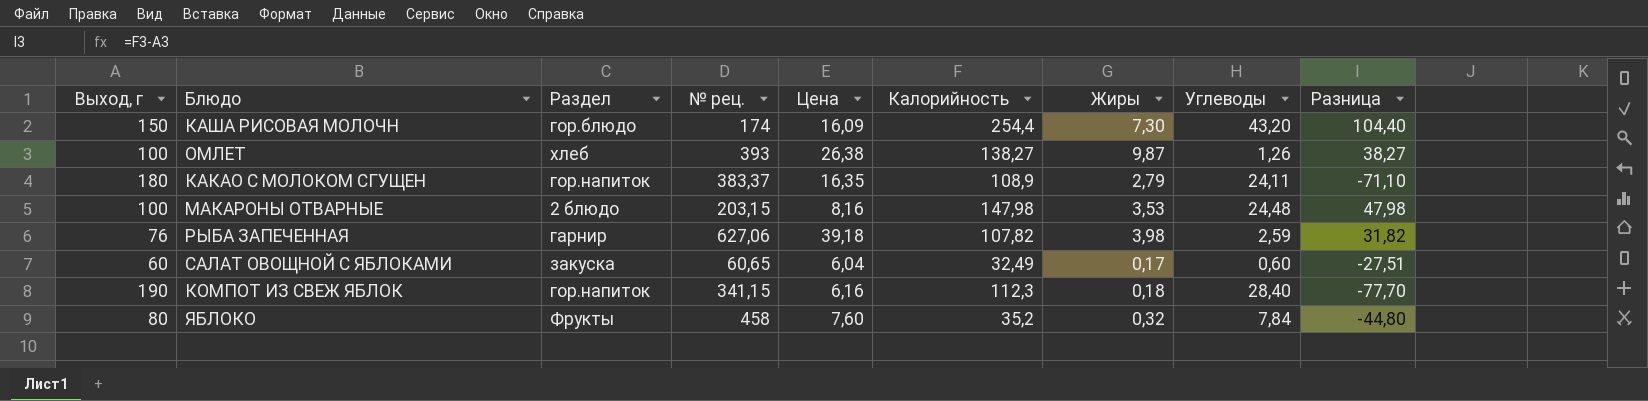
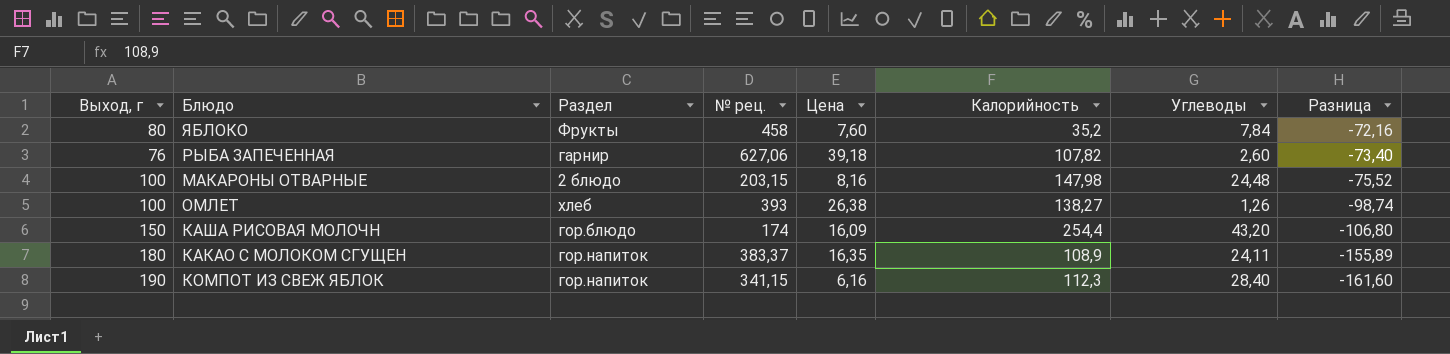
row order: none -> Разница descending
column Жиры | position: 7 -> none
column Разница | formula: [Калорийность] - [Выход, г] -> [Углеводы] - [Выход, г]
row САЛАТ ОВОЩНОЙ С ЯБЛОКАМИ: 60 | закуска | 60,65 | 6,04 | 32,49 | 0,17 | 0,60 | -27,51 -> none
РЫБА ЗАПЕЧЕННАЯ | Углеводы: 2,59 -> 2,60

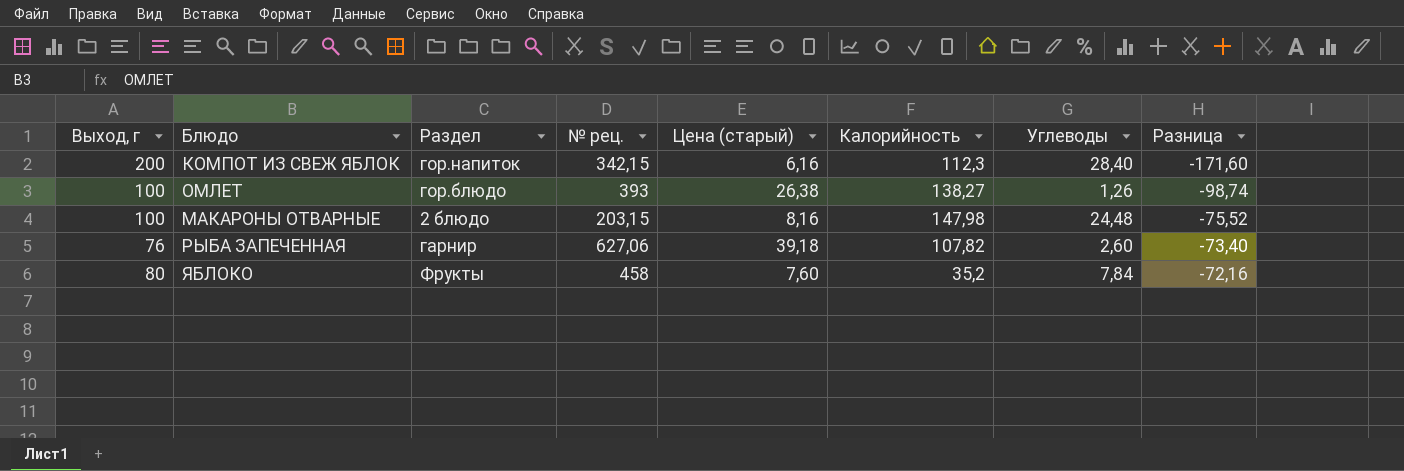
row order: Разница descending -> Разница ascending
column name: Цена -> Цена (старый)
row КАША РИСОВАЯ МОЛОЧН: 150 | гор.блюдо | 174 | 16,09 | 254,4 | 43,20 | -106,80 -> none
row КАКАО С МОЛОКОМ СГУЩЕН: 180 | гор.напиток | 383,37 | 16,35 | 108,9 | 24,11 | -155,89 -> none
КОМПОТ ИЗ СВЕЖ ЯБЛОК | Выход, г: 190 -> 200
КОМПОТ ИЗ СВЕЖ ЯБЛОК | № рец.: 341,15 -> 342,15
КОМПОТ ИЗ СВЕЖ ЯБЛОК | Разница: -161,60 -> -171,60
ОМЛЕТ | Раздел: хлеб -> гор.блюдо

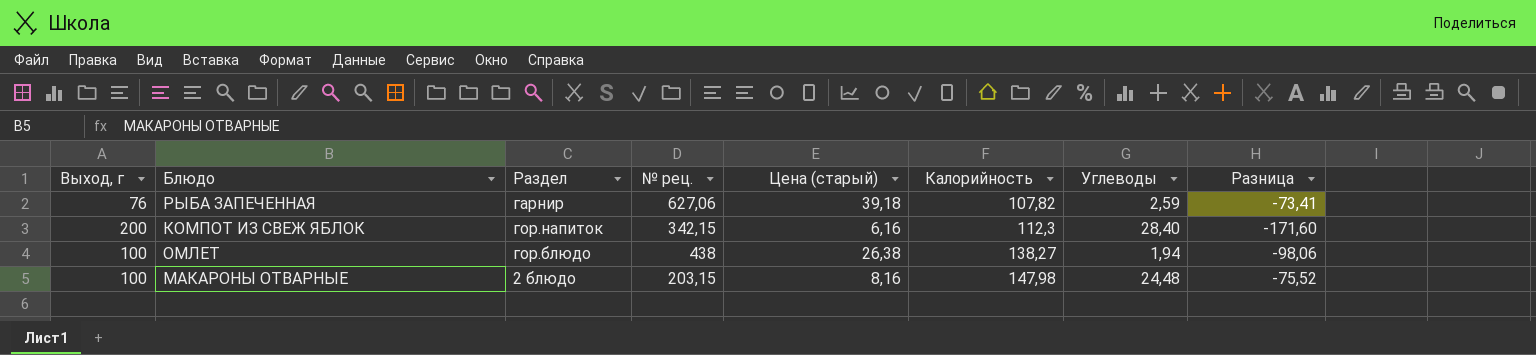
row order: Разница ascending -> Калорийность ascending
row ЯБЛОКО: 80 | Фрукты | 458 | 7,60 | 35,2 | 7,84 | -72,16 -> none
РЫБА ЗАПЕЧЕННАЯ | Углеводы: 2,60 -> 2,59
РЫБА ЗАПЕЧЕННАЯ | Разница: -73,40 -> -73,41
ОМЛЕТ | № рец.: 393 -> 438
ОМЛЕТ | Углеводы: 1,26 -> 1,94
ОМЛЕТ | Разница: -98,74 -> -98,06

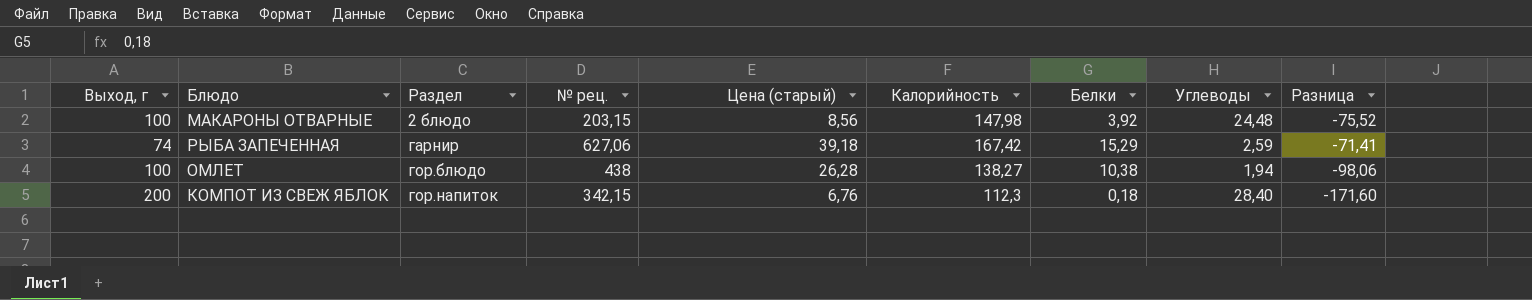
row order: Калорийность ascending -> Раздел ascending
column Белки | position: none -> 7
МАКАРОНЫ ОТВАРНЫЕ | Цена (старый): 8,16 -> 8,56
РЫБА ЗАПЕЧЕННАЯ | Выход, г: 76 -> 74
РЫБА ЗАПЕЧЕННАЯ | Калорийность: 107,82 -> 167,42
РЫБА ЗАПЕЧЕННАЯ | Разница: -73,41 -> -71,41
ОМЛЕТ | Цена (старый): 26,38 -> 26,28
КОМПОТ ИЗ СВЕЖ ЯБЛОК | Цена (старый): 6,16 -> 6,76

